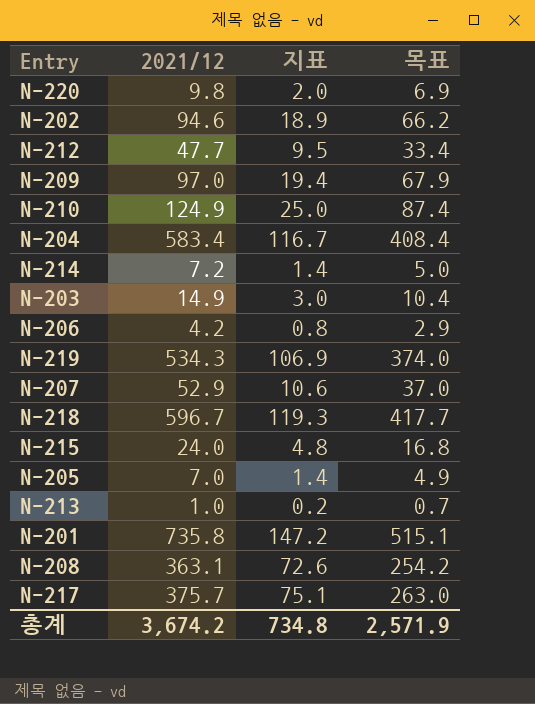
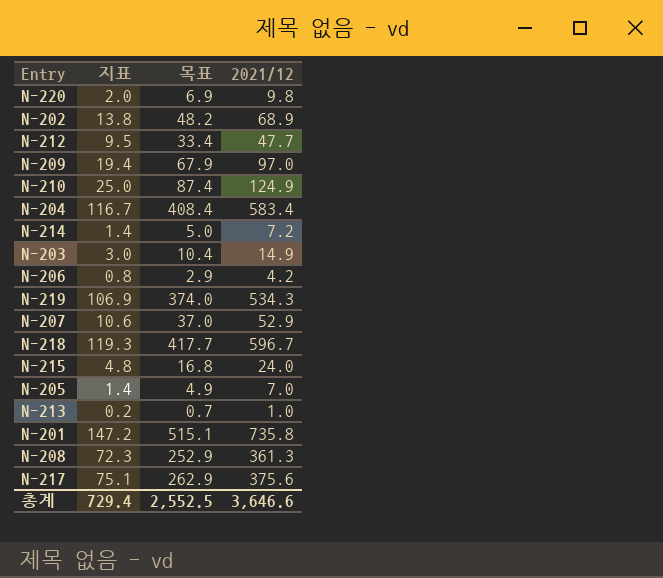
column 2021/12 | position: 2 -> 4
N-202 | 지표: 18.9 -> 13.8
N-202 | 목표: 66.2 -> 48.2
N-202 | 2021/12: 94.6 -> 68.9
N-208 | 지표: 72.6 -> 72.3
N-208 | 목표: 254.2 -> 252.9
N-208 | 2021/12: 363.1 -> 361.3
N-217 | 목표: 263.0 -> 262.9
N-217 | 2021/12: 375.7 -> 375.6
총계 | 지표: 734.8 -> 729.4
총계 | 목표: 2,571.9 -> 2,552.5
총계 | 2021/12: 3,674.2 -> 3,646.6

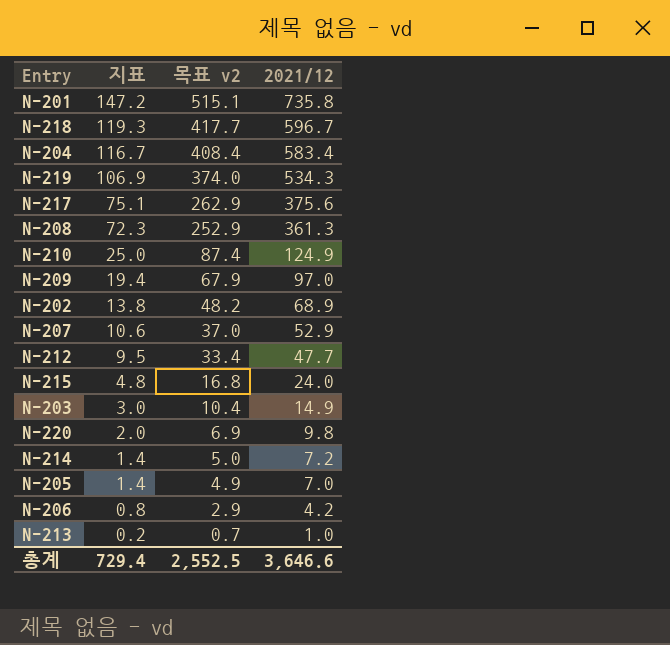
row order: none -> 지표 descending
column name: 목표 -> 목표 v2

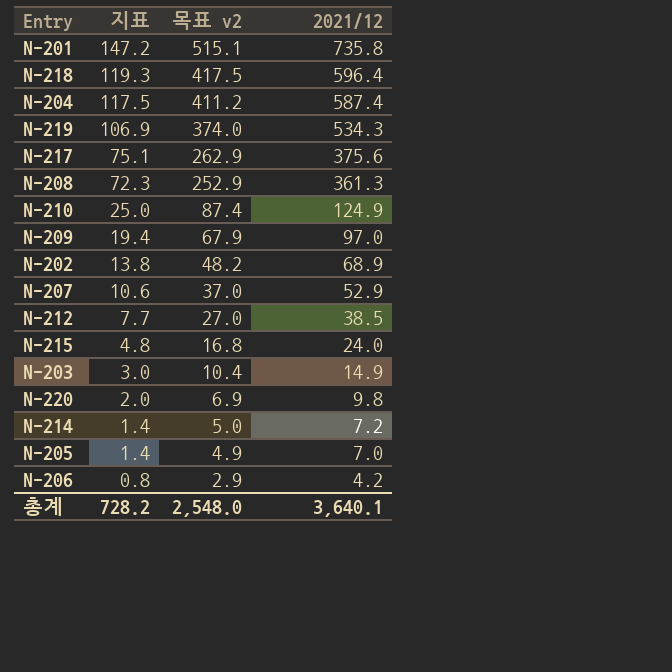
row N-213: 0.2 | 0.7 | 1.0 -> none
N-218 | 목표 v2: 417.7 -> 417.5
N-218 | 2021/12: 596.7 -> 596.4
N-204 | 지표: 116.7 -> 117.5
N-204 | 목표 v2: 408.4 -> 411.2
N-204 | 2021/12: 583.4 -> 587.4
N-212 | 지표: 9.5 -> 7.7
N-212 | 목표 v2: 33.4 -> 27.0
N-212 | 2021/12: 47.7 -> 38.5
총계 | 지표: 729.4 -> 728.2
총계 | 목표 v2: 2,552.5 -> 2,548.0
총계 | 2021/12: 3,646.6 -> 3,640.1

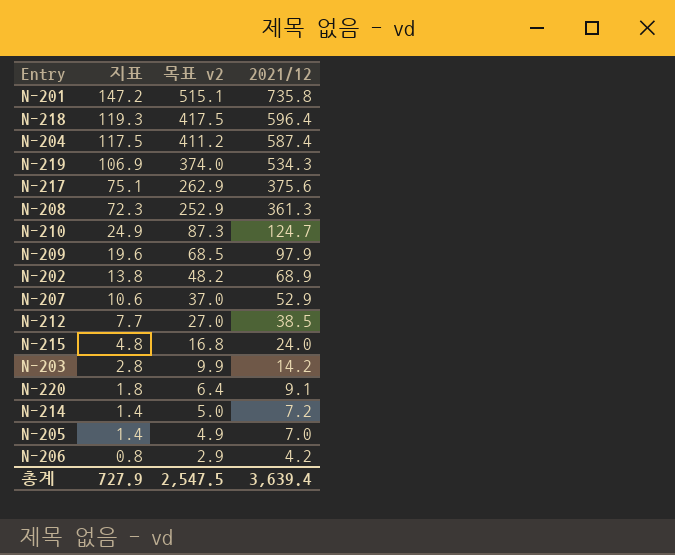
N-210 | 지표: 25.0 -> 24.9
N-210 | 목표 v2: 87.4 -> 87.3
N-210 | 2021/12: 124.9 -> 124.7
N-209 | 지표: 19.4 -> 19.6
N-209 | 목표 v2: 67.9 -> 68.5
N-209 | 2021/12: 97.0 -> 97.9
N-203 | 지표: 3.0 -> 2.8
N-203 | 목표 v2: 10.4 -> 9.9
N-203 | 2021/12: 14.9 -> 14.2
N-220 | 지표: 2.0 -> 1.8
N-220 | 목표 v2: 6.9 -> 6.4
N-220 | 2021/12: 9.8 -> 9.1
총계 | 지표: 728.2 -> 727.9
총계 | 목표 v2: 2,548.0 -> 2,547.5
총계 | 2021/12: 3,640.1 -> 3,639.4

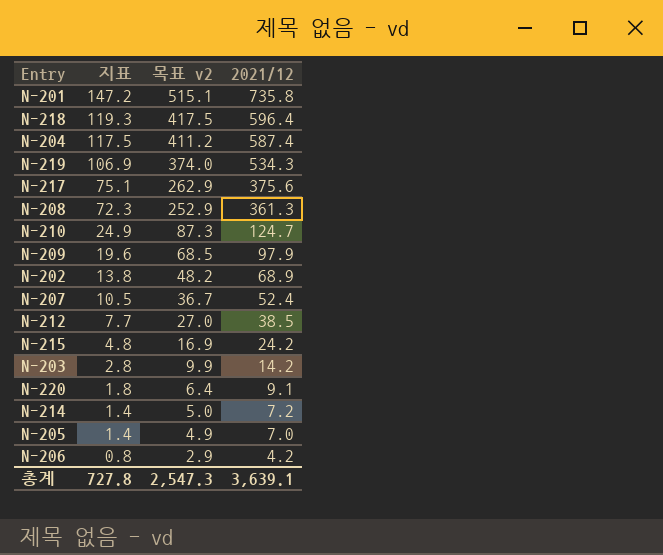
N-207 | 지표: 10.6 -> 10.5
N-207 | 목표 v2: 37.0 -> 36.7
N-207 | 2021/12: 52.9 -> 52.4
N-215 | 목표 v2: 16.8 -> 16.9
N-215 | 2021/12: 24.0 -> 24.2
총계 | 지표: 727.9 -> 727.8
총계 | 목표 v2: 2,547.5 -> 2,547.3
총계 | 2021/12: 3,639.4 -> 3,639.1

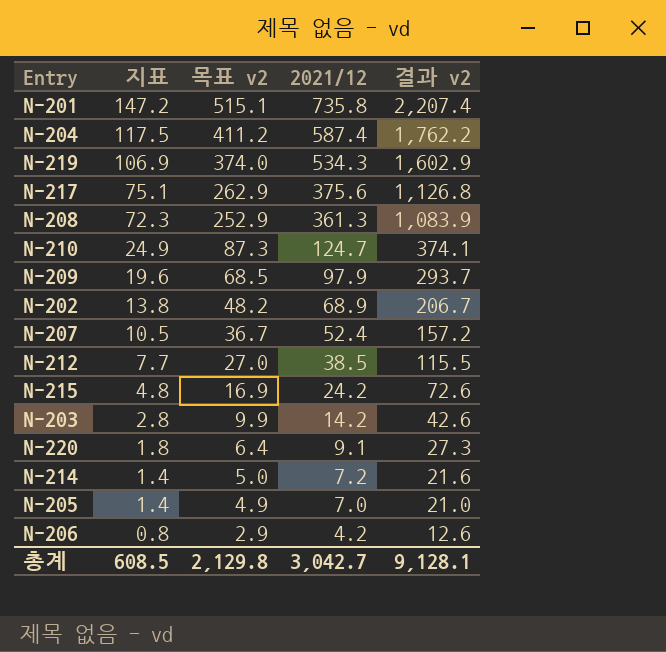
column 결과 v2 | formula: none -> [2021/12] * 3
row N-218: 119.3 | 417.5 | 596.4 -> none
총계 | 지표: 727.8 -> 608.5
총계 | 목표 v2: 2,547.3 -> 2,129.8
총계 | 2021/12: 3,639.1 -> 3,042.7

